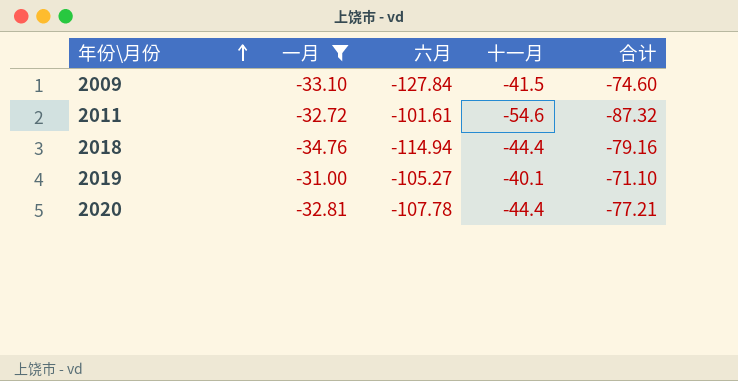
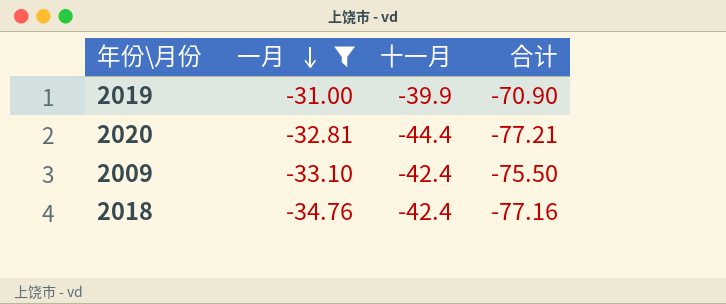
row order: 年份\月份 ascending -> 一月 descending
column 六月 | position: 3 -> none
row 2011: -32.72 | -101.61 | -54.6 | -87.32 -> none
2019 | 十一月: -40.1 -> -39.9
2019 | 合计: -71.10 -> -70.90
2009 | 十一月: -41.5 -> -42.4
2009 | 合计: -74.60 -> -75.50
2018 | 十一月: -44.4 -> -42.4
2018 | 合计: -79.16 -> -77.16

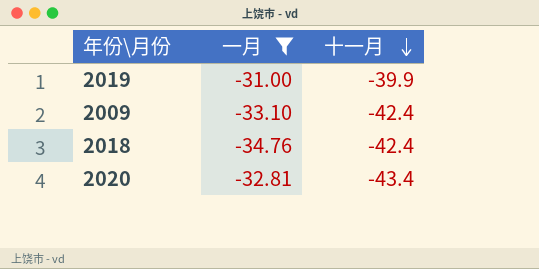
row order: 一月 descending -> 十一月 descending
column 合计 | formula: [一月] + [十一月] -> none
2020 | 十一月: -44.4 -> -43.4

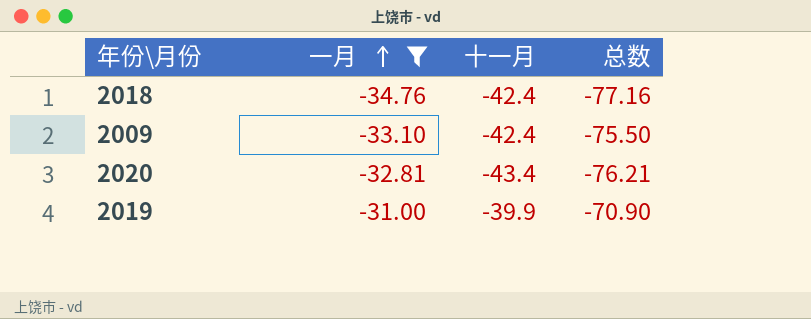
row order: 十一月 descending -> 一月 ascending
column 总数 | formula: none -> [一月] + [十一月]

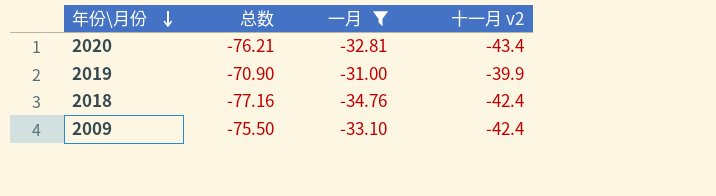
row order: 一月 ascending -> 年份\月份 descending
column 总数 | position: 4 -> 2
column name: 十一月 -> 十一月 v2

